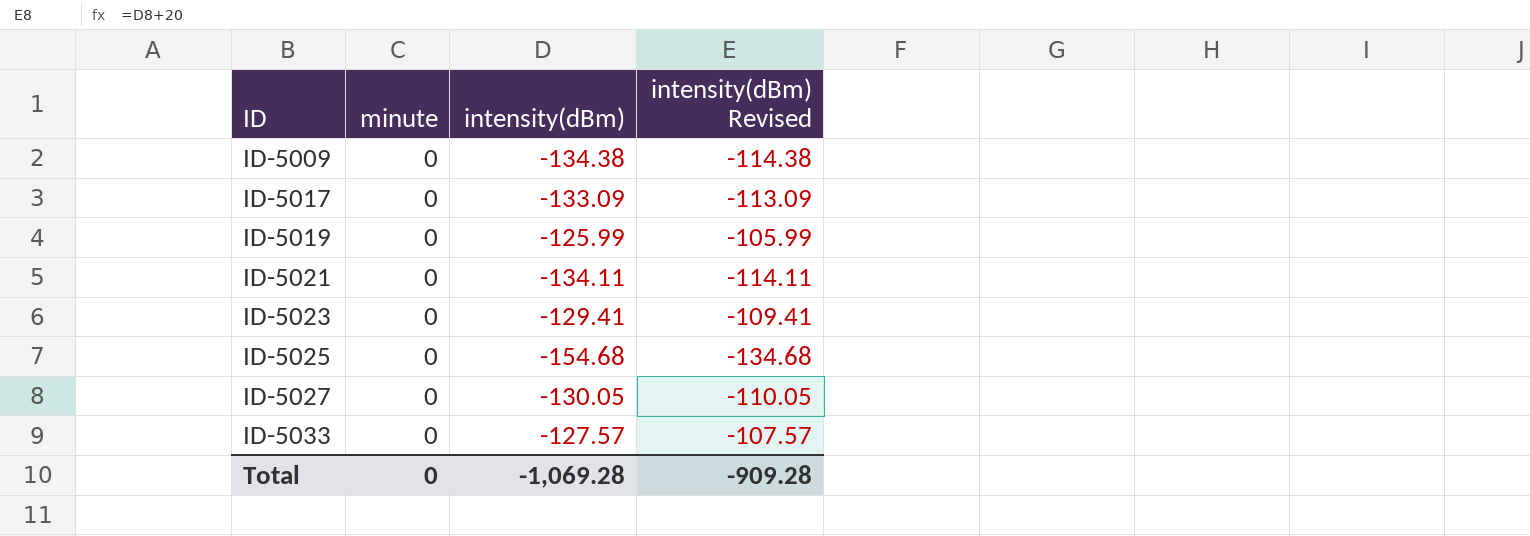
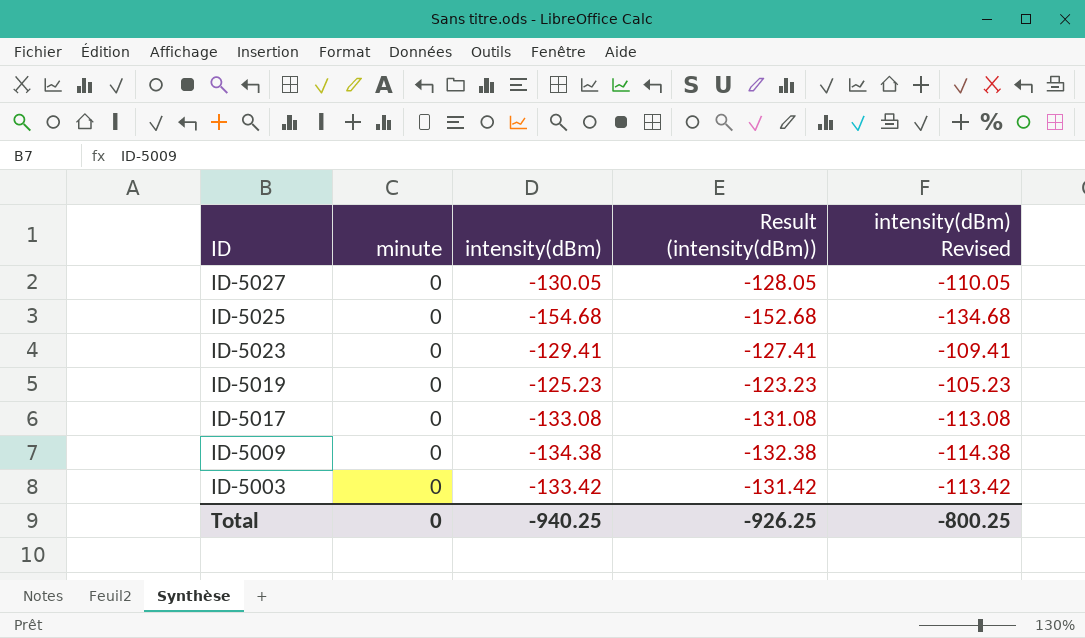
row order: ID ascending -> ID descending
column Result (intensity(dBm)) | formula: none -> [intensity(dBm)] + 2
row ID-5021: 0 | -134.11 | -114.11 -> none
row ID-5033: 0 | -127.57 | -107.57 -> none
ID-5019 | intensity(dBm): -125.99 -> -125.23
ID-5019 | intensity(dBm) Revised: -105.99 -> -105.23
ID-5017 | intensity(dBm): -133.09 -> -133.08
ID-5017 | intensity(dBm) Revised: -113.09 -> -113.08
row ID-5003: none -> 0 | -133.42 | -131.42 | -113.42
Total | intensity(dBm): -1,069.28 -> -940.25
Total | intensity(dBm) Revised: -909.28 -> -800.25

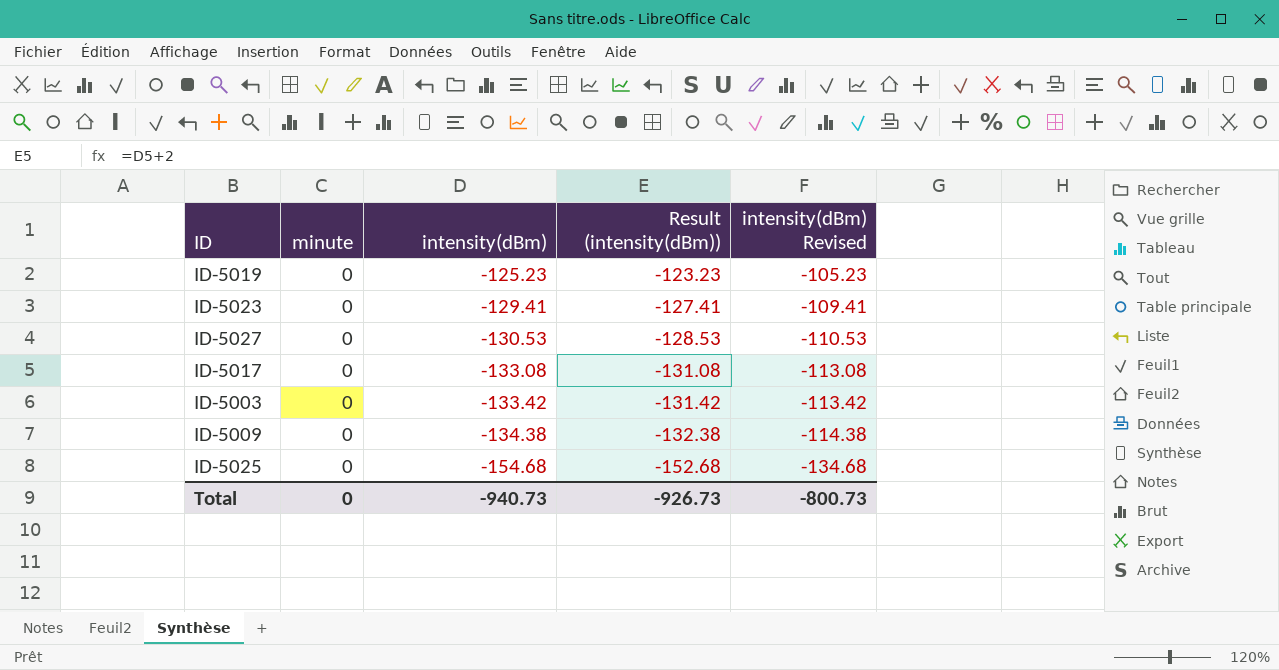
row order: ID descending -> intensity(dBm) descending
ID-5027 | intensity(dBm): -130.05 -> -130.53
ID-5027 | Result (intensity(dBm)): -128.05 -> -128.53
ID-5027 | intensity(dBm) Revised: -110.05 -> -110.53
Total | intensity(dBm): -940.25 -> -940.73
Total | Result (intensity(dBm)): -926.25 -> -926.73
Total | intensity(dBm) Revised: -800.25 -> -800.73

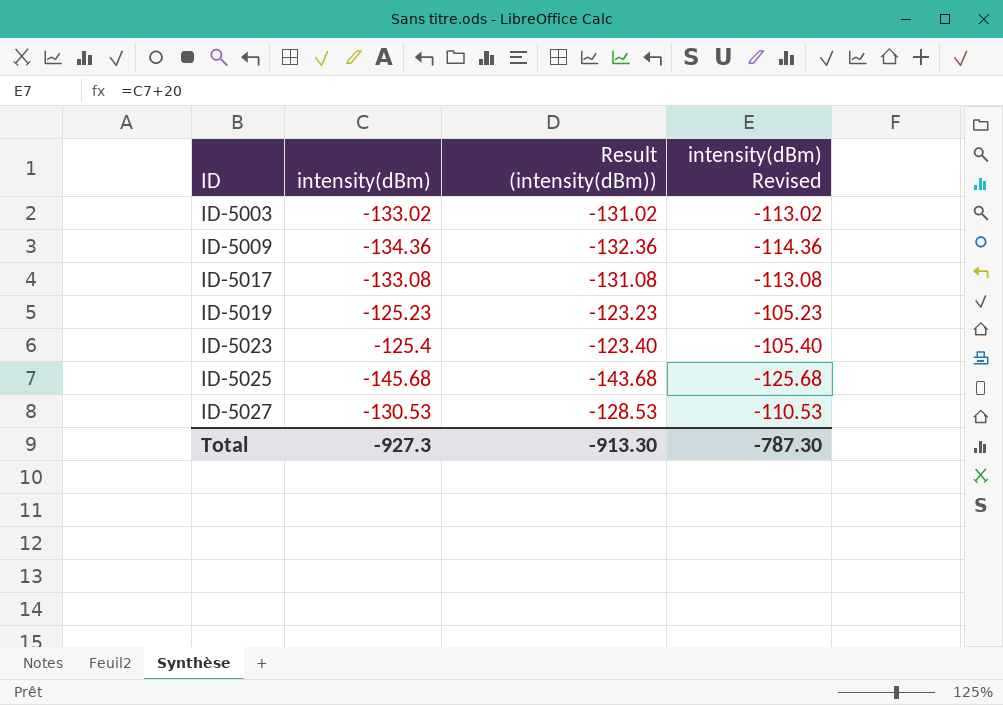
row order: intensity(dBm) descending -> ID ascending
column minute | position: 2 -> none
ID-5003 | intensity(dBm): -133.42 -> -133.02
ID-5003 | Result (intensity(dBm)): -131.42 -> -131.02
ID-5003 | intensity(dBm) Revised: -113.42 -> -113.02
ID-5009 | intensity(dBm): -134.38 -> -134.36
ID-5009 | Result (intensity(dBm)): -132.38 -> -132.36
ID-5009 | intensity(dBm) Revised: -114.38 -> -114.36
ID-5023 | intensity(dBm): -129.41 -> -125.4
ID-5023 | Result (intensity(dBm)): -127.41 -> -123.40
ID-5023 | intensity(dBm) Revised: -109.41 -> -105.40
ID-5025 | intensity(dBm): -154.68 -> -145.68
ID-5025 | Result (intensity(dBm)): -152.68 -> -143.68
ID-5025 | intensity(dBm) Revised: -134.68 -> -125.68
Total | intensity(dBm): -940.73 -> -927.3
Total | Result (intensity(dBm)): -926.73 -> -913.30
Total | intensity(dBm) Revised: -800.73 -> -787.30

